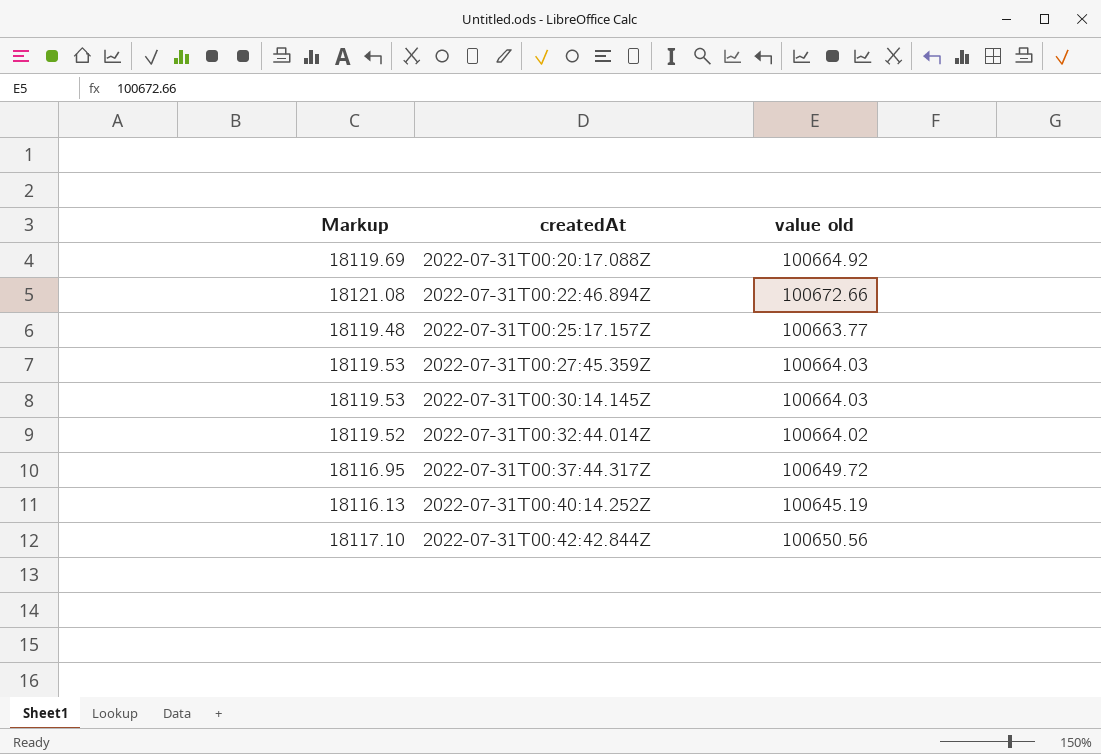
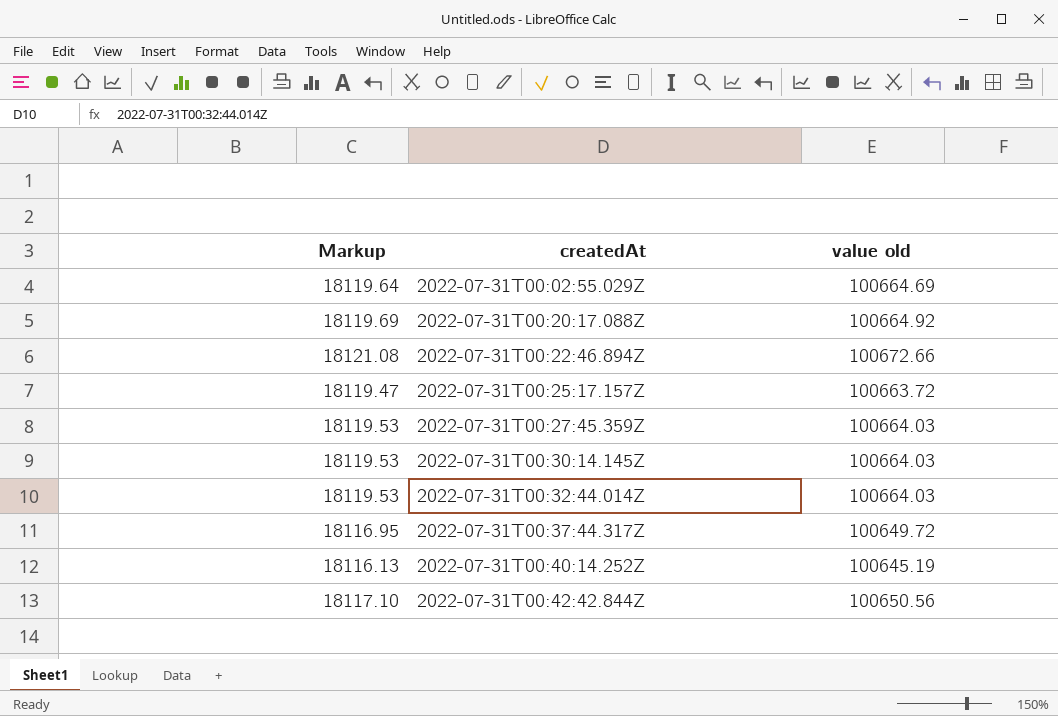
row 2022-07-31T00:02:55.029Z: none -> 18119.64 | 100664.69
2022-07-31T00:25:17.157Z | Markup: 18119.48 -> 18119.47
2022-07-31T00:25:17.157Z | value old: 100663.77 -> 100663.72
2022-07-31T00:32:44.014Z | Markup: 18119.52 -> 18119.53
2022-07-31T00:32:44.014Z | value old: 100664.02 -> 100664.03

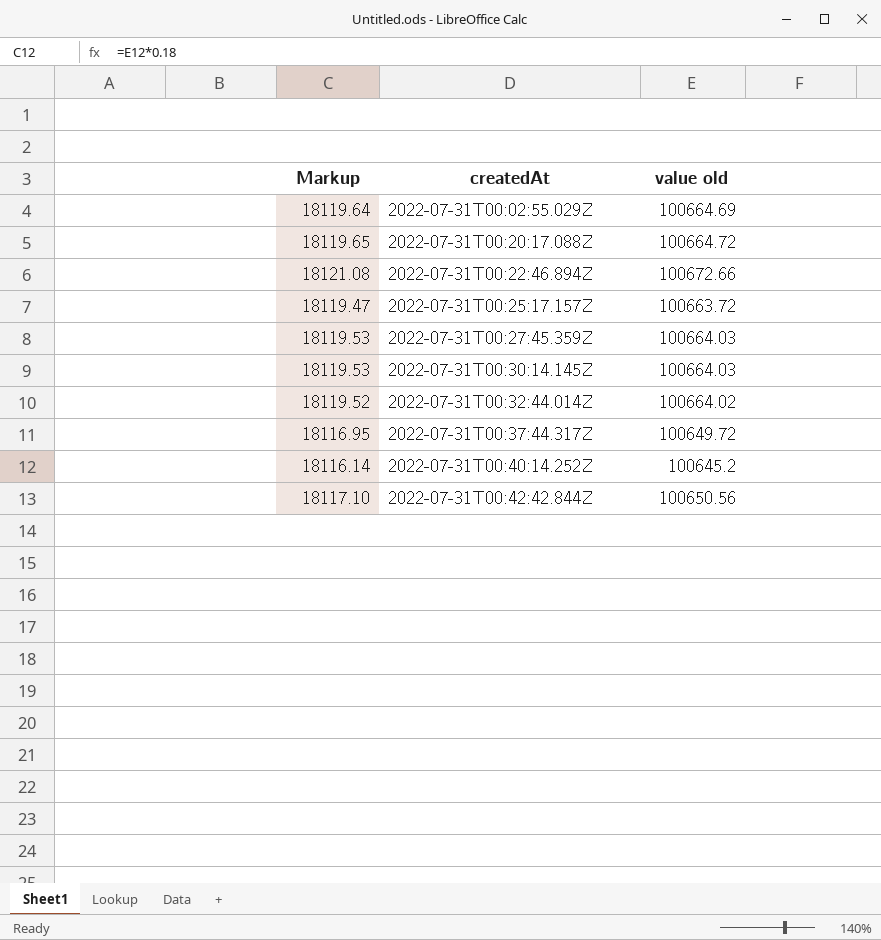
2022-07-31T00:20:17.088Z | Markup: 18119.69 -> 18119.65
2022-07-31T00:20:17.088Z | value old: 100664.92 -> 100664.72
2022-07-31T00:32:44.014Z | Markup: 18119.53 -> 18119.52
2022-07-31T00:32:44.014Z | value old: 100664.03 -> 100664.02
2022-07-31T00:40:14.252Z | Markup: 18116.13 -> 18116.14
2022-07-31T00:40:14.252Z | value old: 100645.19 -> 100645.2

